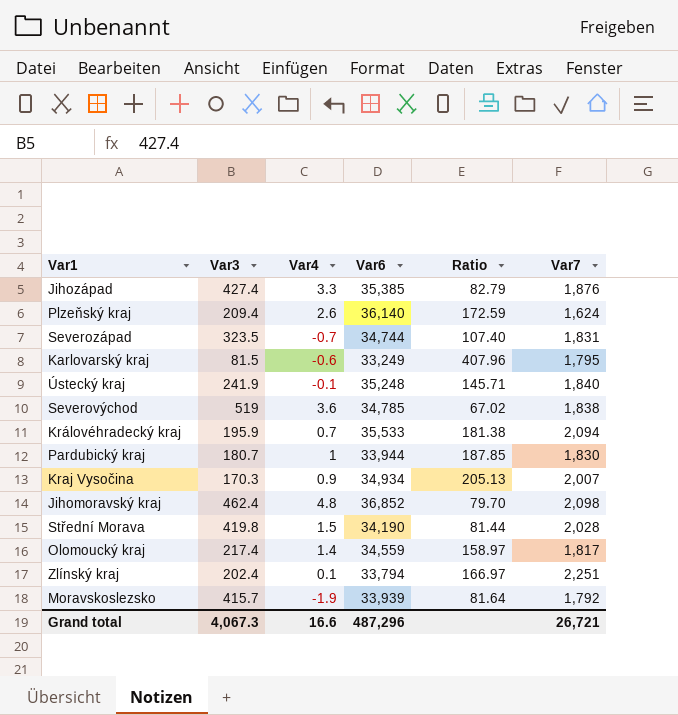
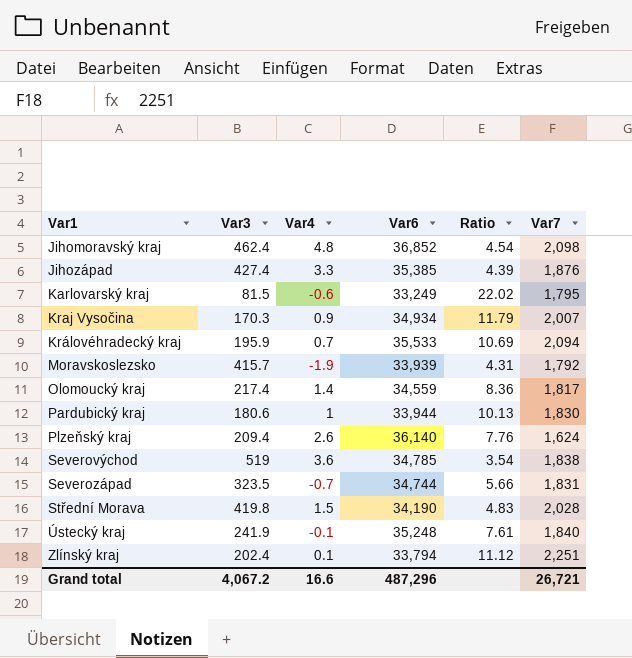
row order: none -> Var1 ascending
column Ratio | formula: [Var6] / [Var3] -> [Var7] / [Var3]
Pardubický kraj | Var3: 180.7 -> 180.6
Grand total | Var3: 4,067.3 -> 4,067.2

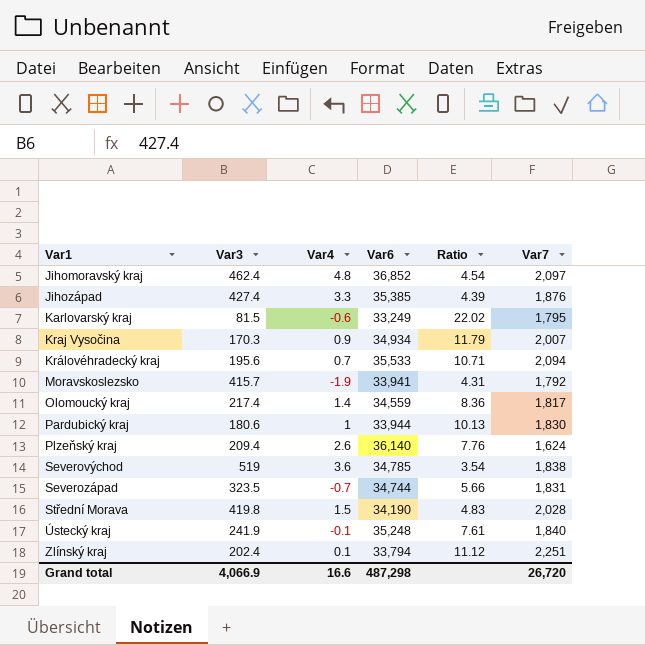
Jihomoravský kraj | Var7: 2,098 -> 2,097
Královéhradecký kraj | Var3: 195.9 -> 195.6
Královéhradecký kraj | Ratio: 10.69 -> 10.71
Moravskoslezsko | Var6: 33,939 -> 33,941
Grand total | Var3: 4,067.2 -> 4,066.9
Grand total | Var6: 487,296 -> 487,298
Grand total | Var7: 26,721 -> 26,720

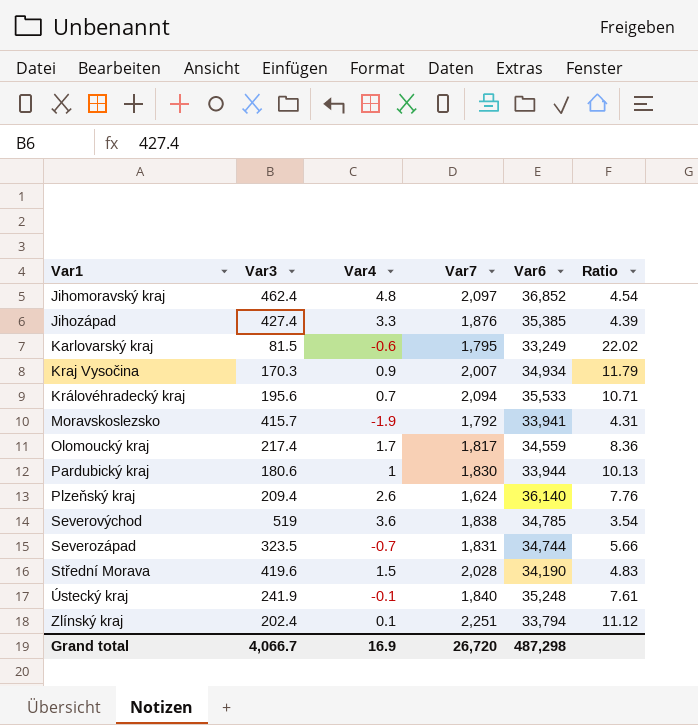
column Var7 | position: 6 -> 4
Olomoucký kraj | Var4: 1.4 -> 1.7
Střední Morava | Var3: 419.8 -> 419.6
Grand total | Var3: 4,066.9 -> 4,066.7
Grand total | Var4: 16.6 -> 16.9

